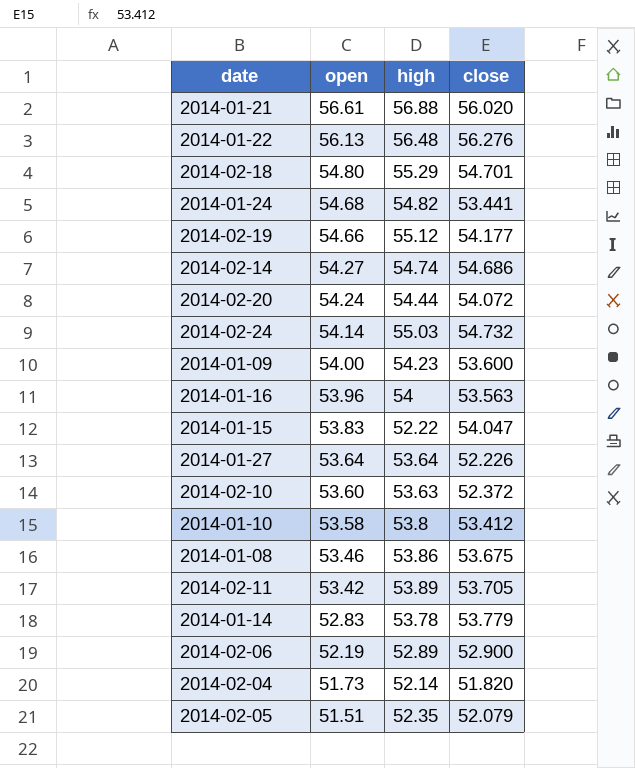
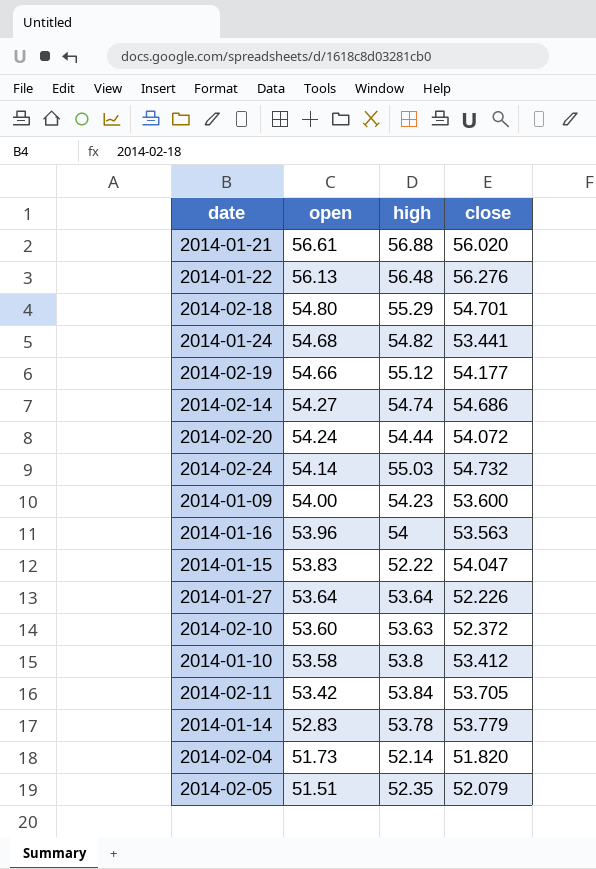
row 2014-01-08: 53.46 | 53.86 | 53.675 -> none
row 2014-02-06: 52.19 | 52.89 | 52.900 -> none
2014-02-11 | high: 53.89 -> 53.84

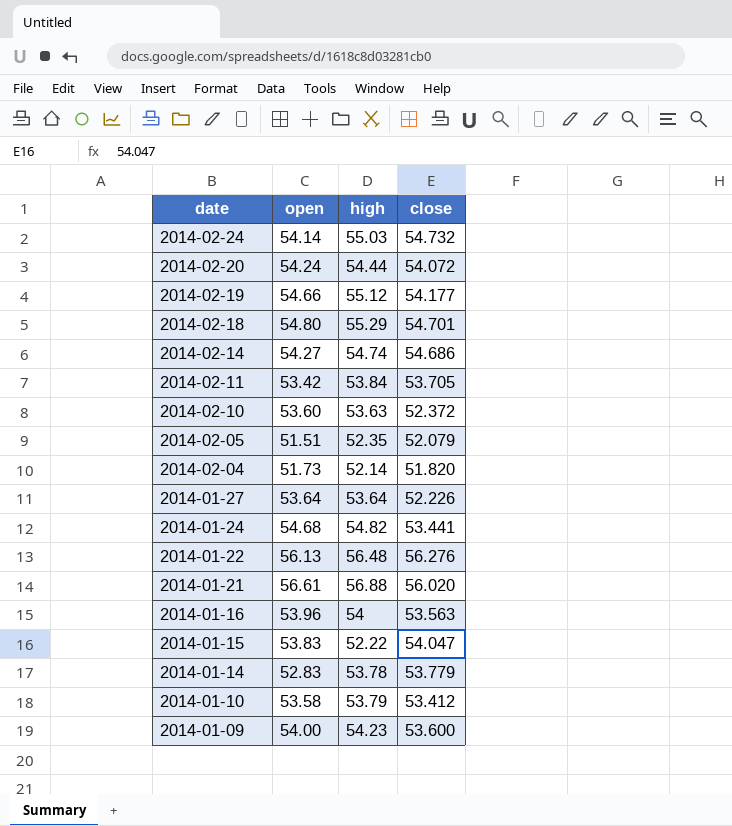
row order: open descending -> date descending
2014-01-10 | high: 53.8 -> 53.79

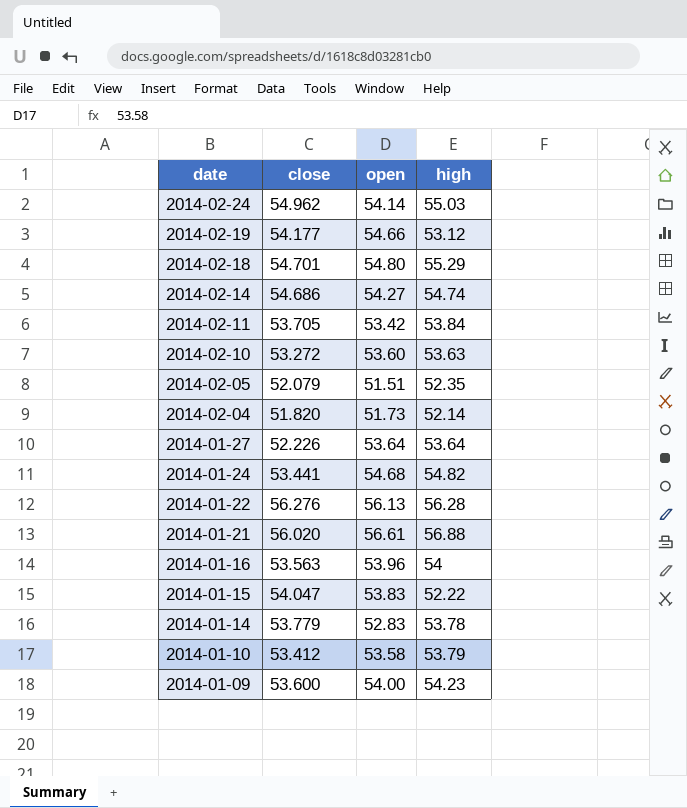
column close | position: 4 -> 2
row 2014-02-20: 54.24 | 54.44 | 54.072 -> none
2014-02-24 | close: 54.732 -> 54.962
2014-02-19 | high: 55.12 -> 53.12
2014-02-10 | close: 52.372 -> 53.272
2014-01-22 | high: 56.48 -> 56.28

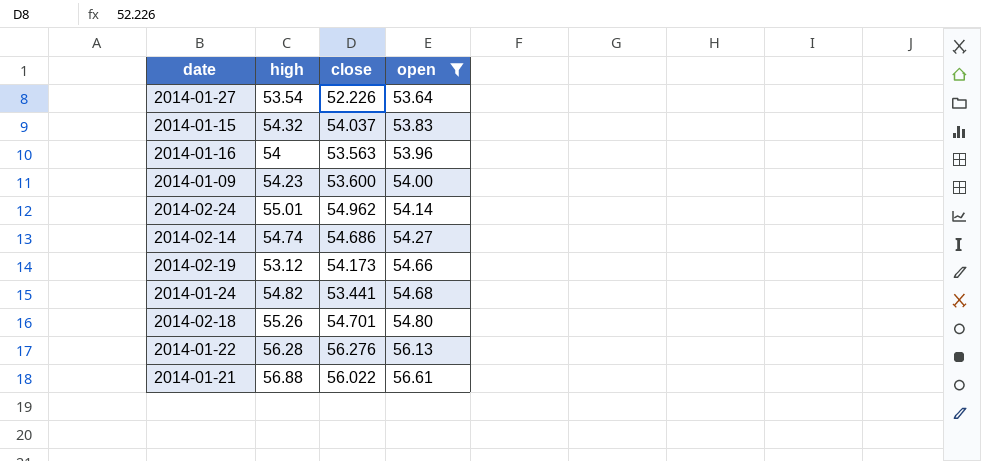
filter: none -> open >= 53.64
row order: date descending -> open ascending
column high | position: 4 -> 2
2014-01-27 | high: 53.64 -> 53.54
2014-01-15 | high: 52.22 -> 54.32
2014-01-15 | close: 54.047 -> 54.037
2014-02-24 | high: 55.03 -> 55.01
2014-02-19 | close: 54.177 -> 54.173
2014-02-18 | high: 55.29 -> 55.26
2014-01-21 | close: 56.020 -> 56.022

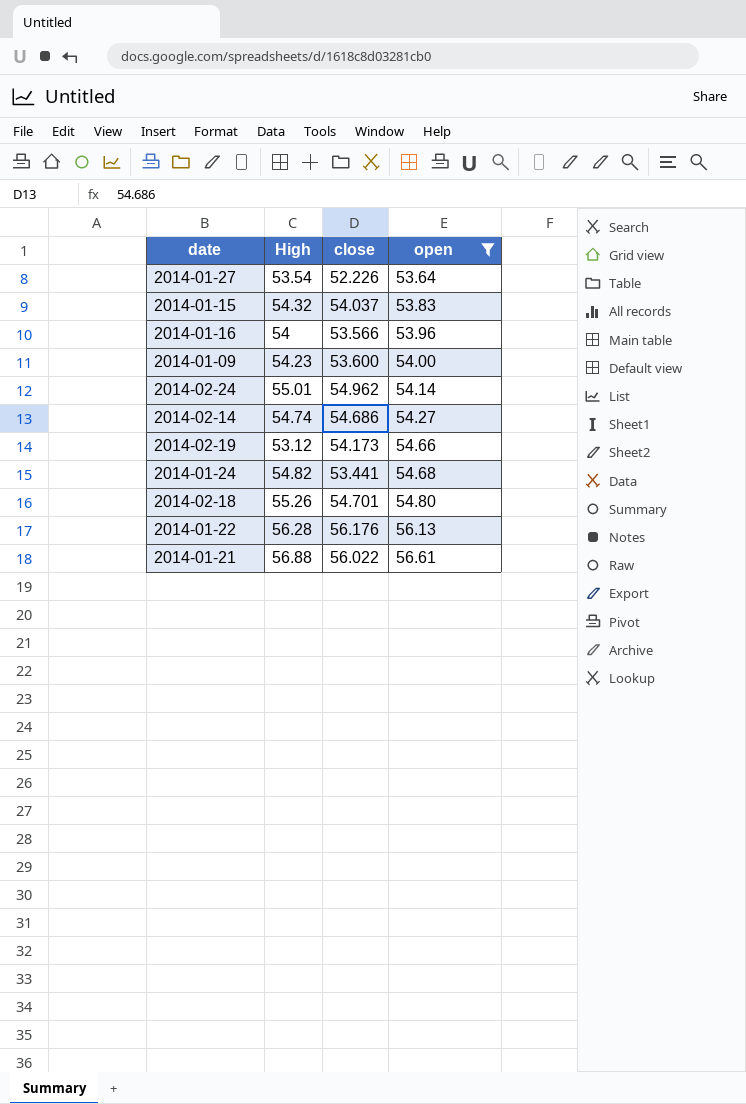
column name: high -> High
2014-01-16 | close: 53.563 -> 53.566
2014-01-22 | close: 56.276 -> 56.176

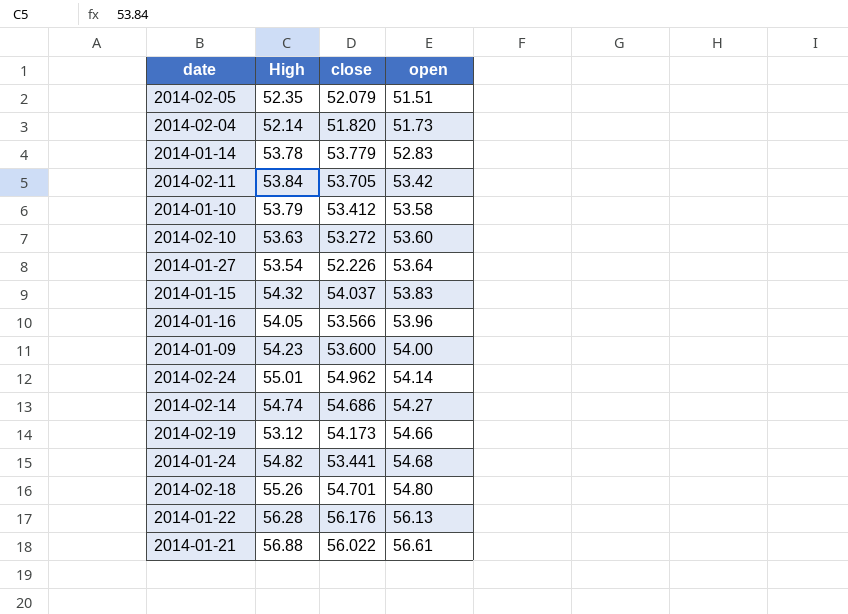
filter: open >= 53.64 -> none
2014-01-16 | High: 54 -> 54.05

